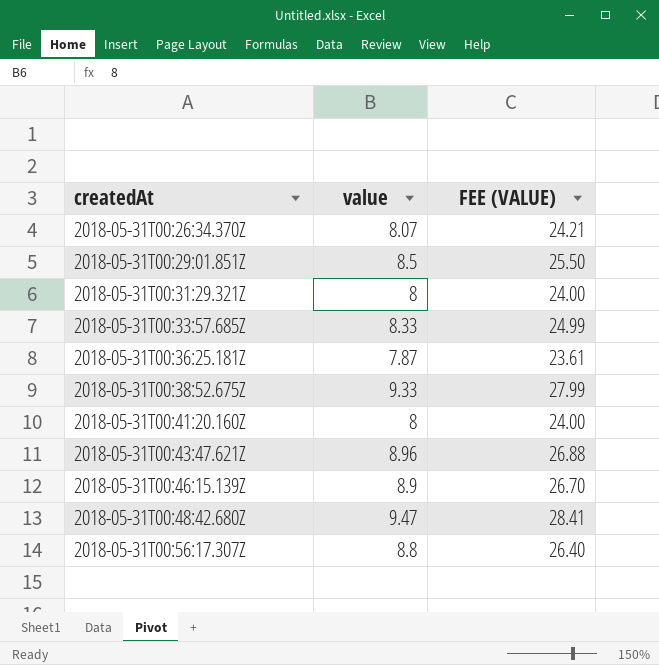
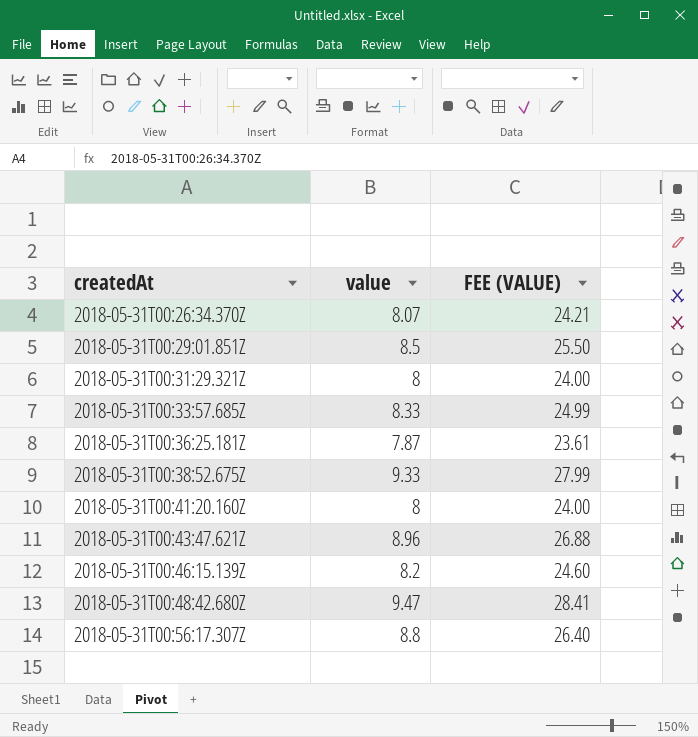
2018-05-31T00:46:15.139Z | value: 8.9 -> 8.2
2018-05-31T00:46:15.139Z | FEE (VALUE): 26.70 -> 24.60

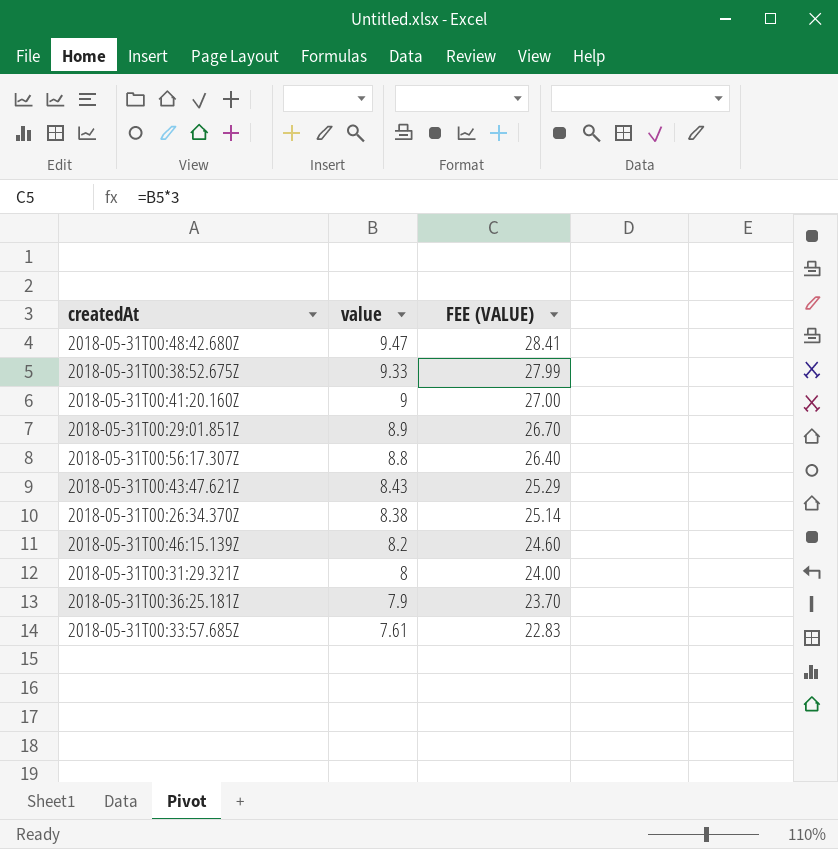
row order: createdAt ascending -> value descending
2018-05-31T00:41:20.160Z | value: 8 -> 9
2018-05-31T00:41:20.160Z | FEE (VALUE): 24.00 -> 27.00
2018-05-31T00:29:01.851Z | value: 8.5 -> 8.9
2018-05-31T00:29:01.851Z | FEE (VALUE): 25.50 -> 26.70
2018-05-31T00:43:47.621Z | value: 8.96 -> 8.43
2018-05-31T00:43:47.621Z | FEE (VALUE): 26.88 -> 25.29
2018-05-31T00:26:34.370Z | value: 8.07 -> 8.38
2018-05-31T00:26:34.370Z | FEE (VALUE): 24.21 -> 25.14
2018-05-31T00:36:25.181Z | value: 7.87 -> 7.9
2018-05-31T00:36:25.181Z | FEE (VALUE): 23.61 -> 23.70
2018-05-31T00:33:57.685Z | value: 8.33 -> 7.61
2018-05-31T00:33:57.685Z | FEE (VALUE): 24.99 -> 22.83

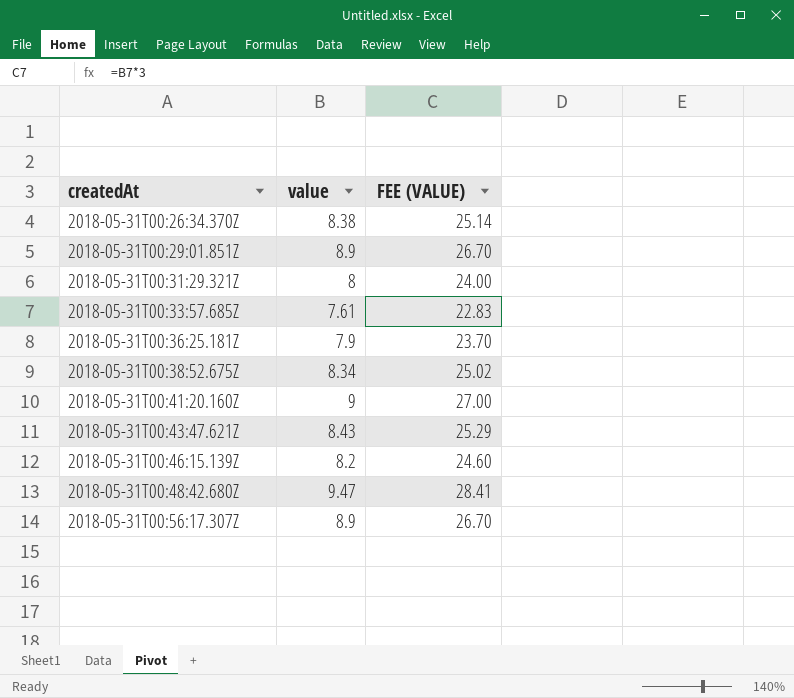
row order: value descending -> createdAt ascending
2018-05-31T00:38:52.675Z | value: 9.33 -> 8.34
2018-05-31T00:38:52.675Z | FEE (VALUE): 27.99 -> 25.02
2018-05-31T00:56:17.307Z | value: 8.8 -> 8.9
2018-05-31T00:56:17.307Z | FEE (VALUE): 26.40 -> 26.70

